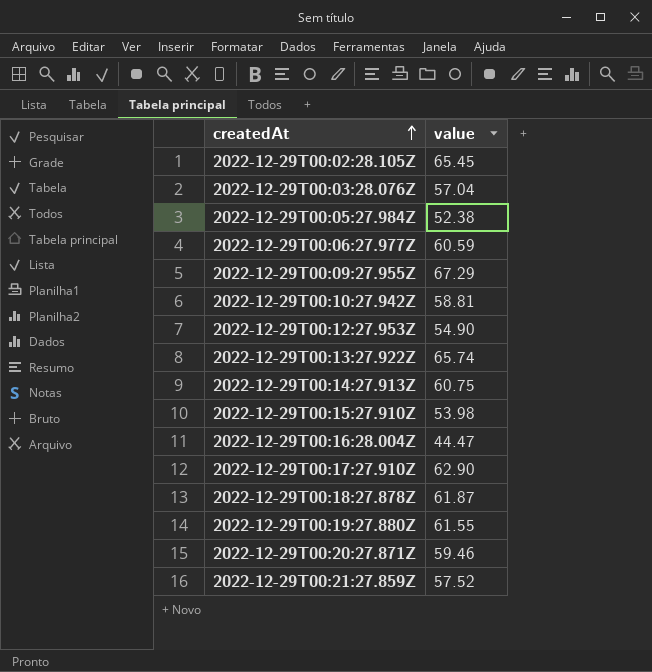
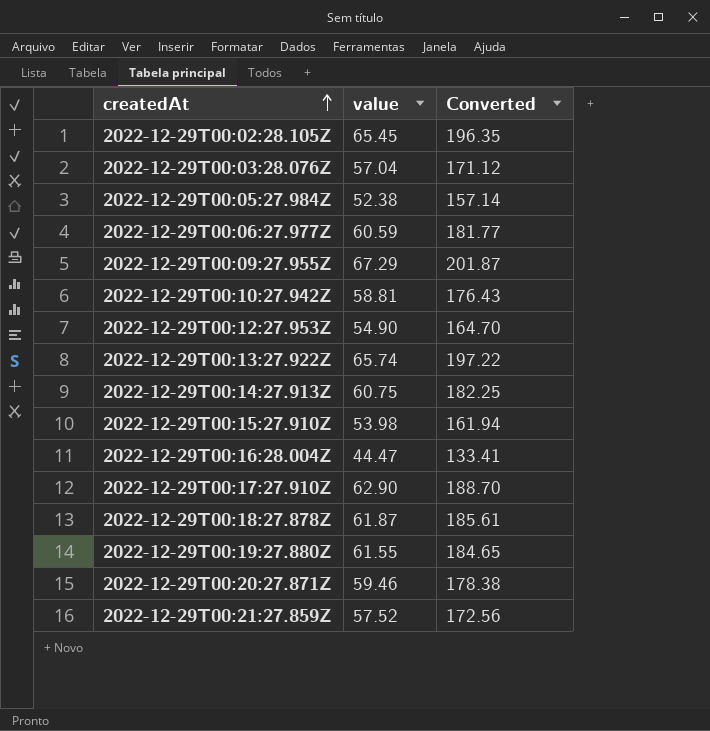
column Converted | formula: none -> [value] * 3

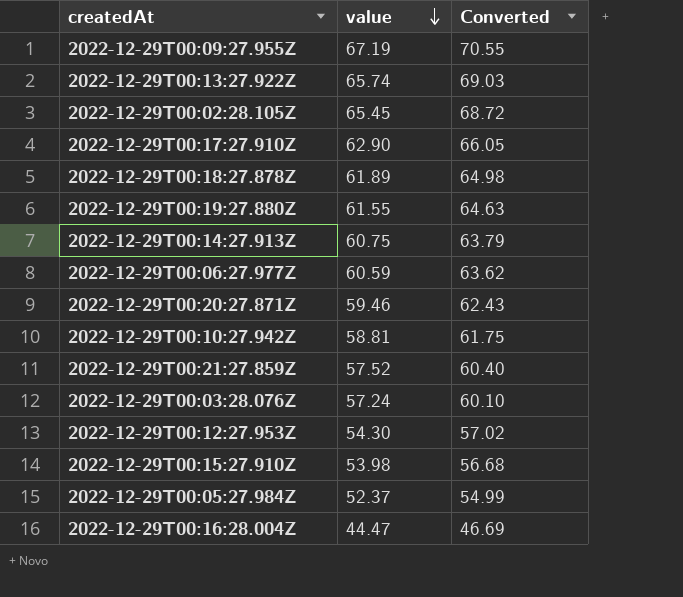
row order: createdAt ascending -> value descending
column Converted | formula: [value] * 3 -> [value] * 1.05
2022-12-29T00:09:27.955Z | value: 67.29 -> 67.19
2022-12-29T00:18:27.878Z | value: 61.87 -> 61.89
2022-12-29T00:03:28.076Z | value: 57.04 -> 57.24
2022-12-29T00:12:27.953Z | value: 54.90 -> 54.30
2022-12-29T00:05:27.984Z | value: 52.38 -> 52.37

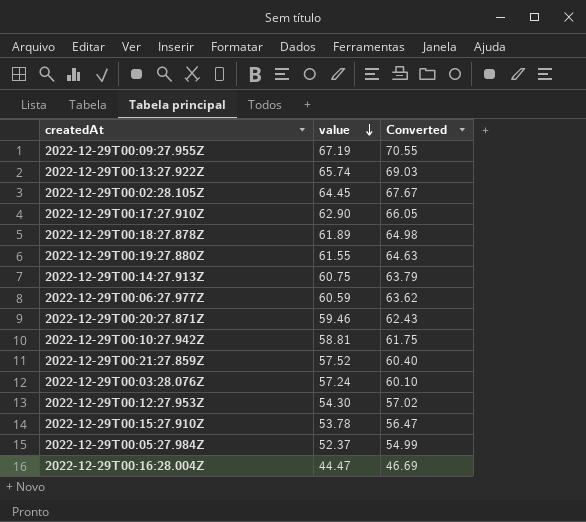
2022-12-29T00:02:28.105Z | value: 65.45 -> 64.45
2022-12-29T00:02:28.105Z | Converted: 68.72 -> 67.67
2022-12-29T00:15:27.910Z | value: 53.98 -> 53.78
2022-12-29T00:15:27.910Z | Converted: 56.68 -> 56.47

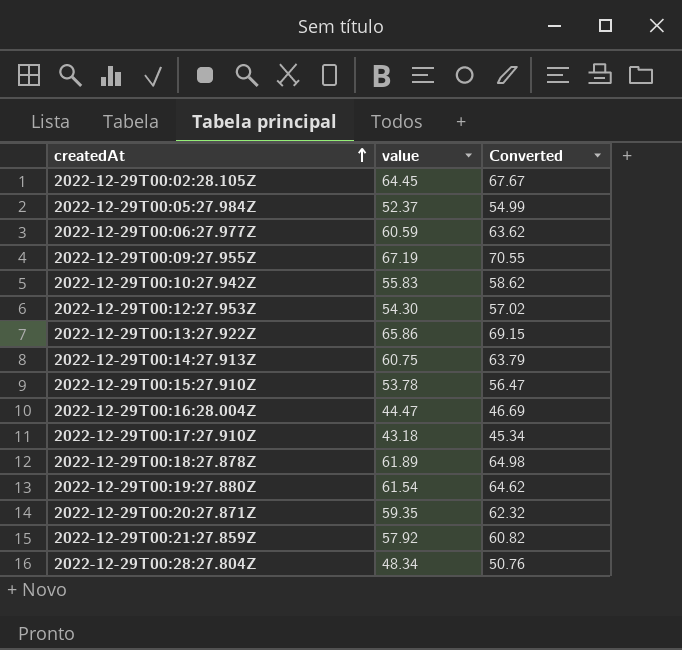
row order: value descending -> createdAt ascending
row 2022-12-29T00:03:28.076Z: 57.24 | 60.10 -> none
2022-12-29T00:10:27.942Z | value: 58.81 -> 55.83
2022-12-29T00:10:27.942Z | Converted: 61.75 -> 58.62
2022-12-29T00:13:27.922Z | value: 65.74 -> 65.86
2022-12-29T00:13:27.922Z | Converted: 69.03 -> 69.15
2022-12-29T00:17:27.910Z | value: 62.90 -> 43.18
2022-12-29T00:17:27.910Z | Converted: 66.05 -> 45.34
2022-12-29T00:19:27.880Z | value: 61.55 -> 61.54
2022-12-29T00:19:27.880Z | Converted: 64.63 -> 64.62
2022-12-29T00:20:27.871Z | value: 59.46 -> 59.35
2022-12-29T00:20:27.871Z | Converted: 62.43 -> 62.32
2022-12-29T00:21:27.859Z | value: 57.52 -> 57.92
2022-12-29T00:21:27.859Z | Converted: 60.40 -> 60.82
row 2022-12-29T00:28:27.804Z: none -> 48.34 | 50.76

